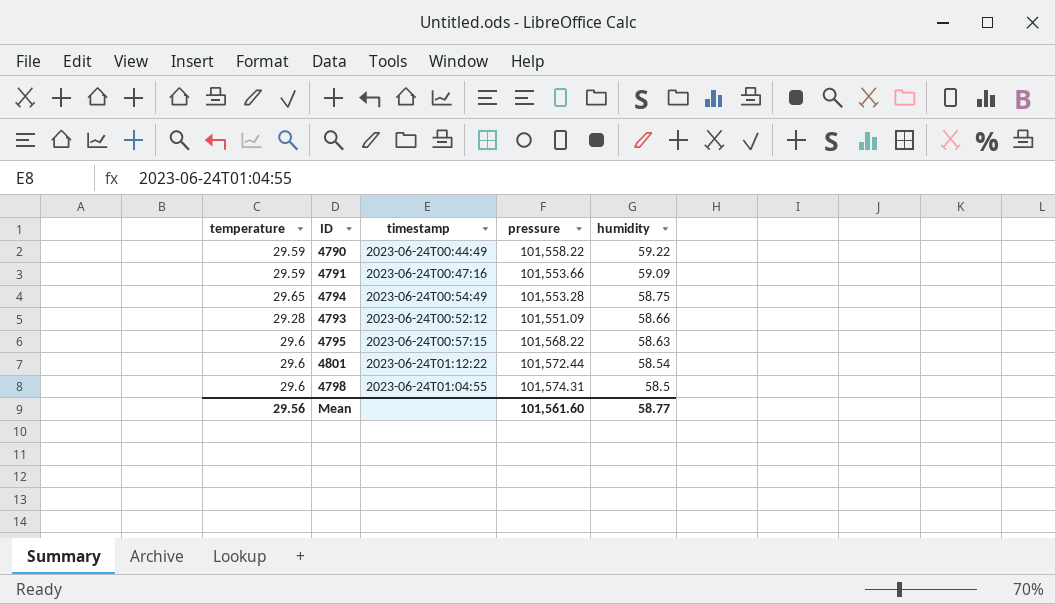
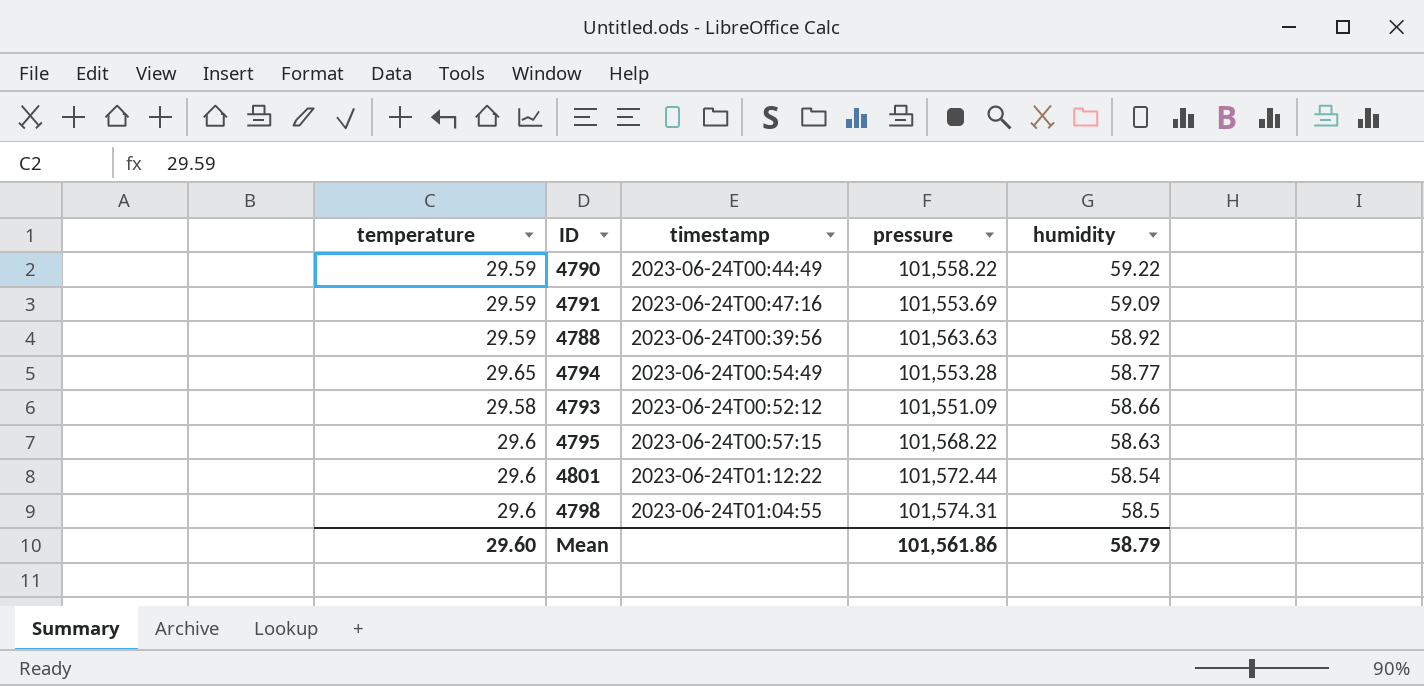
4791 | pressure: 101,553.66 -> 101,553.69
row 4788: none -> 29.59 | 2023-06-24T00:39:56 | 101,563.63 | 58.92
4794 | humidity: 58.75 -> 58.77
4793 | temperature: 29.28 -> 29.58
Mean | temperature: 29.56 -> 29.60
Mean | pressure: 101,561.60 -> 101,561.86
Mean | humidity: 58.77 -> 58.79

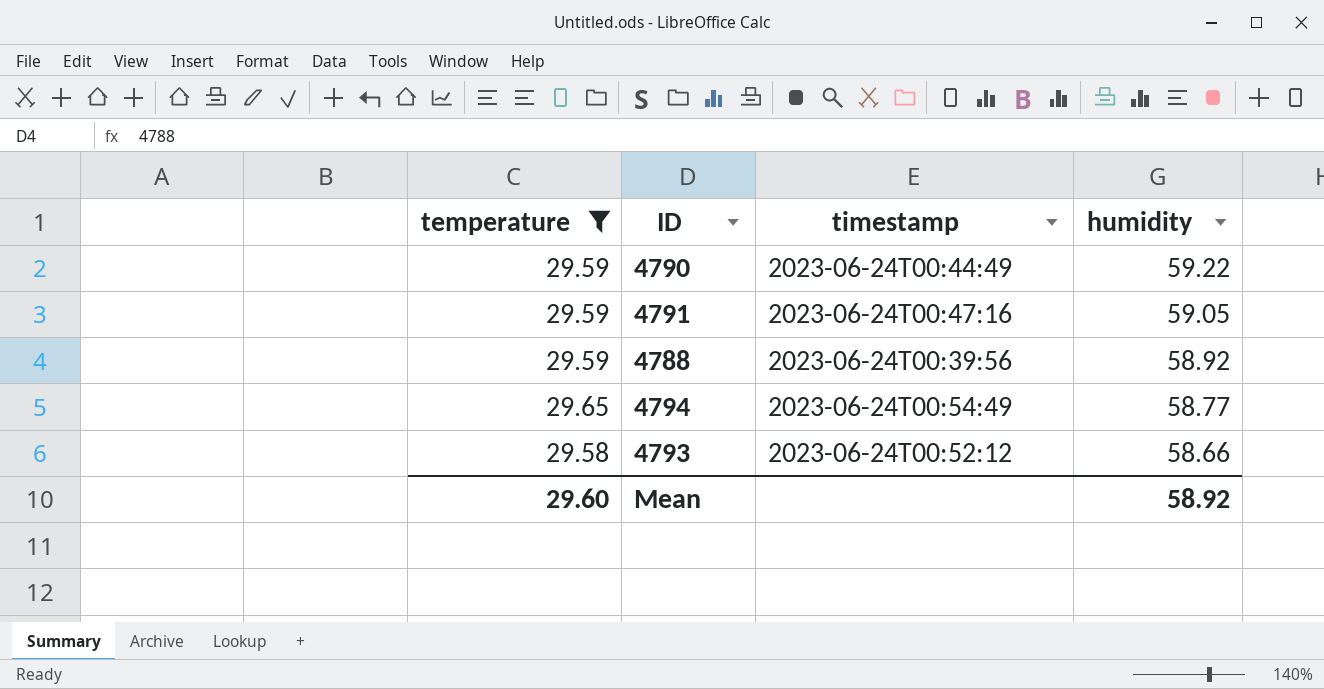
filter: none -> temperature != 29.6
column pressure | position: 4 -> none
4791 | humidity: 59.09 -> 59.05
Mean | humidity: 58.79 -> 58.92

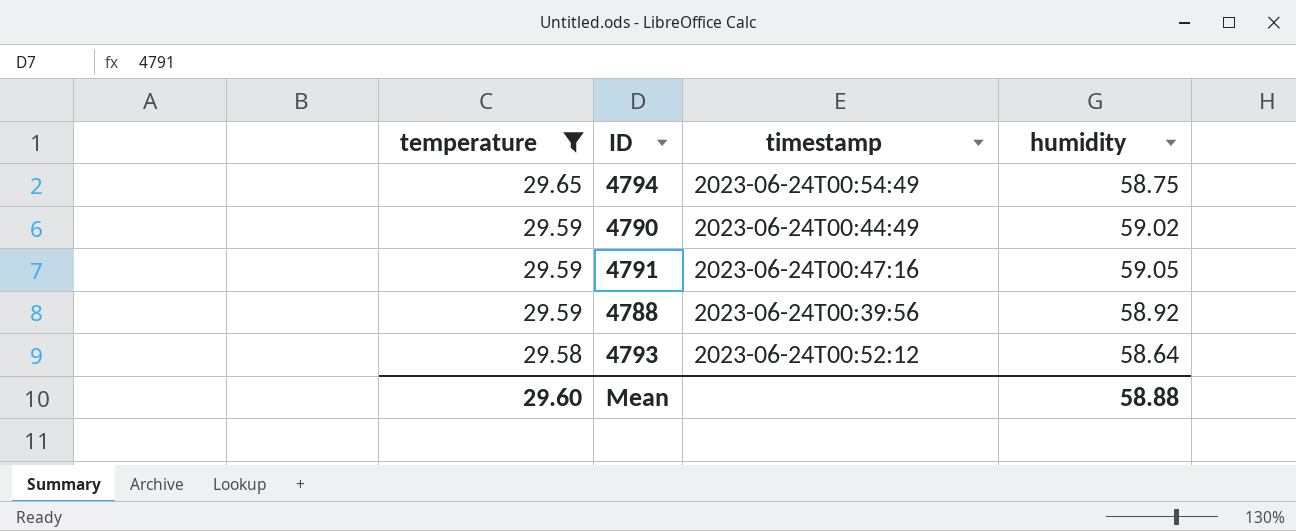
row order: humidity descending -> temperature descending
4794 | humidity: 58.77 -> 58.75
4790 | humidity: 59.22 -> 59.02
4793 | humidity: 58.66 -> 58.64
Mean | humidity: 58.92 -> 58.88

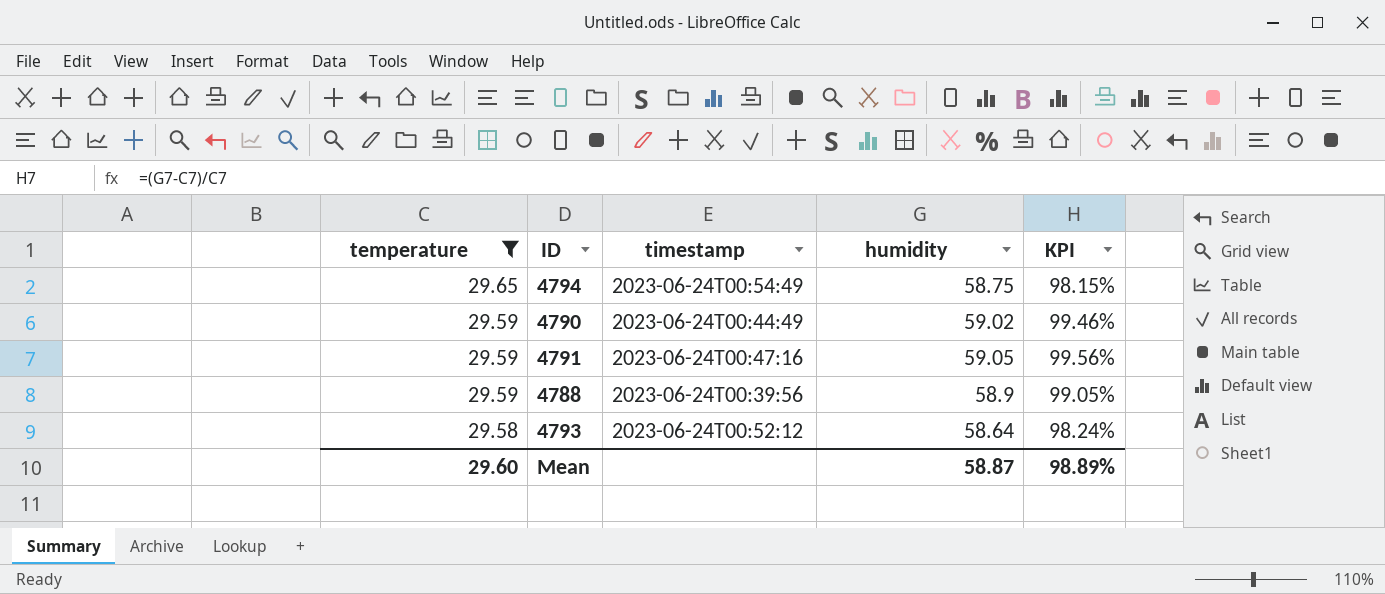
column KPI | formula: none -> ([humidity] - [temperature]) / [temperature]
4788 | humidity: 58.92 -> 58.9
Mean | humidity: 58.88 -> 58.87

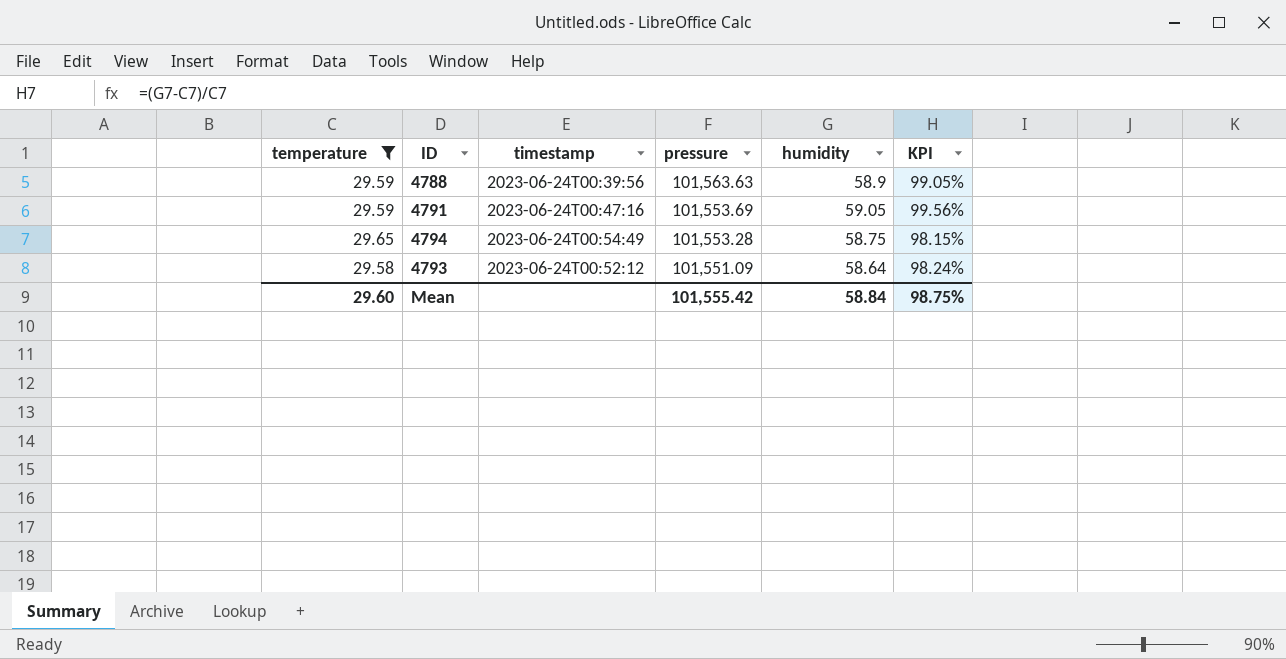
row order: temperature descending -> pressure descending
column pressure | position: none -> 4
row 4790: 29.59 | 2023-06-24T00:44:49 | 59.02 | 99.46% -> none
Mean | humidity: 58.87 -> 58.84
Mean | KPI: 98.89% -> 98.75%

